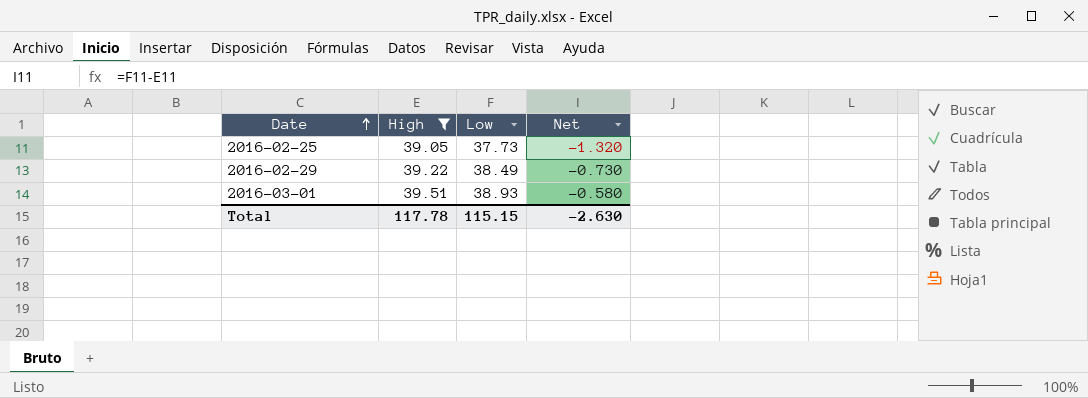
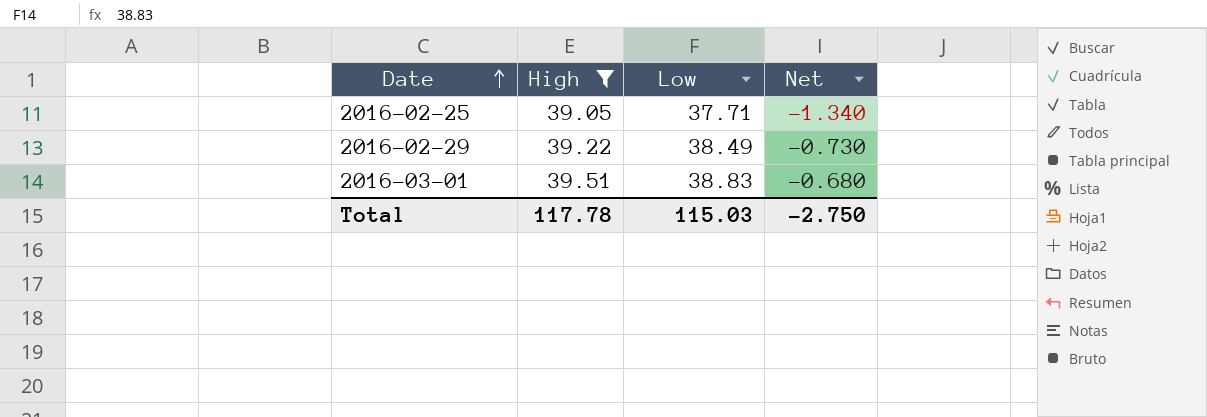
2016-02-25 | Low: 37.73 -> 37.71
2016-02-25 | Net: -1.320 -> -1.340
2016-03-01 | Low: 38.93 -> 38.83
2016-03-01 | Net: -0.580 -> -0.680
Total | Low: 115.15 -> 115.03
Total | Net: -2.630 -> -2.750

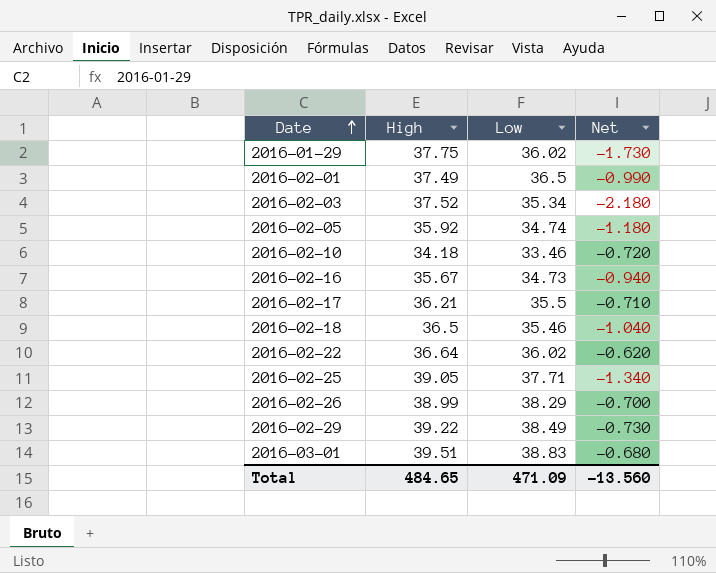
filter: High >= 39.05 -> none
Total | High: 117.78 -> 484.65
Total | Low: 115.03 -> 471.09
Total | Net: -2.750 -> -13.560

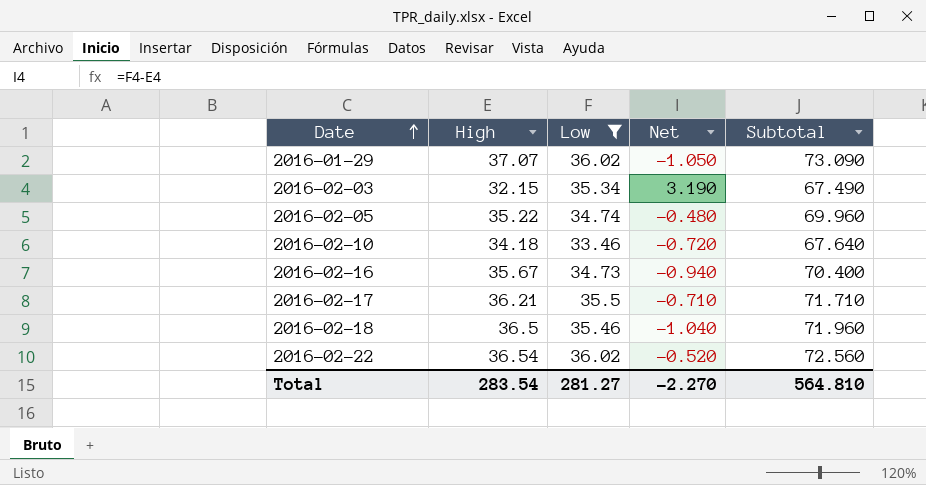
filter: none -> Low <= 36.02
column Subtotal | formula: none -> [High] + [Low]
2016-01-29 | High: 37.75 -> 37.07
2016-01-29 | Net: -1.730 -> -1.050
2016-02-03 | High: 37.52 -> 32.15
2016-02-03 | Net: -2.180 -> 3.190
2016-02-05 | High: 35.92 -> 35.22
2016-02-05 | Net: -1.180 -> -0.480
2016-02-22 | High: 36.64 -> 36.54
2016-02-22 | Net: -0.620 -> -0.520
Total | High: 484.65 -> 283.54
Total | Low: 471.09 -> 281.27
Total | Net: -13.560 -> -2.270

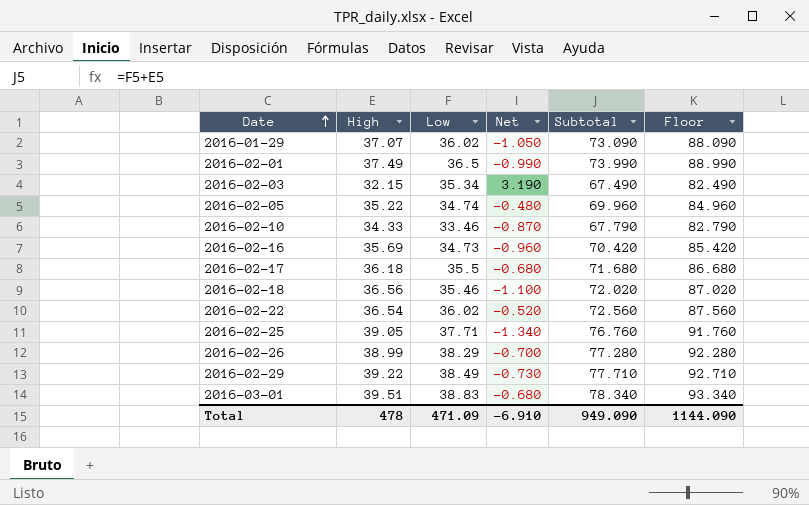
filter: Low <= 36.02 -> none
column Floor | formula: none -> [Subtotal] + 15
2016-02-10 | High: 34.18 -> 34.33
2016-02-10 | Net: -0.720 -> -0.870
2016-02-10 | Subtotal: 67.640 -> 67.790
2016-02-16 | High: 35.67 -> 35.69
2016-02-16 | Net: -0.940 -> -0.960
2016-02-16 | Subtotal: 70.400 -> 70.420
2016-02-17 | High: 36.21 -> 36.18
2016-02-17 | Net: -0.710 -> -0.680
2016-02-17 | Subtotal: 71.710 -> 71.680
2016-02-18 | High: 36.5 -> 36.56
2016-02-18 | Net: -1.040 -> -1.100
2016-02-18 | Subtotal: 71.960 -> 72.020
Total | High: 283.54 -> 478
Total | Low: 281.27 -> 471.09
Total | Net: -2.270 -> -6.910
Total | Subtotal: 564.810 -> 949.090

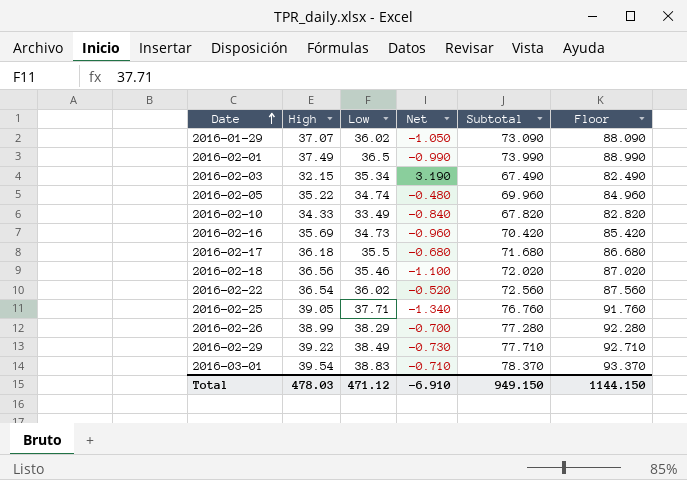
2016-02-10 | Low: 33.46 -> 33.49
2016-02-10 | Net: -0.870 -> -0.840
2016-02-10 | Subtotal: 67.790 -> 67.820
2016-02-10 | Floor: 82.790 -> 82.820
2016-03-01 | High: 39.51 -> 39.54
2016-03-01 | Net: -0.680 -> -0.710
2016-03-01 | Subtotal: 78.340 -> 78.370
2016-03-01 | Floor: 93.340 -> 93.370
Total | High: 478 -> 478.03
Total | Low: 471.09 -> 471.12
Total | Subtotal: 949.090 -> 949.150
Total | Floor: 1144.090 -> 1144.150

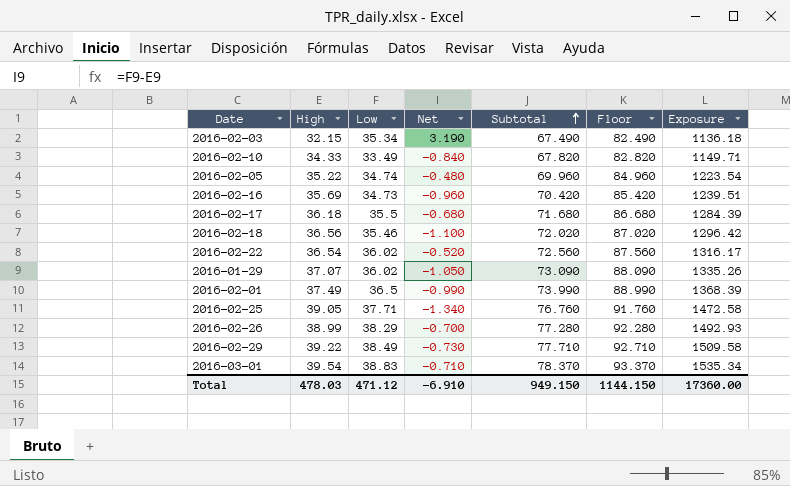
row order: Date ascending -> Subtotal ascending
column Exposure | formula: none -> [High] * [Low]

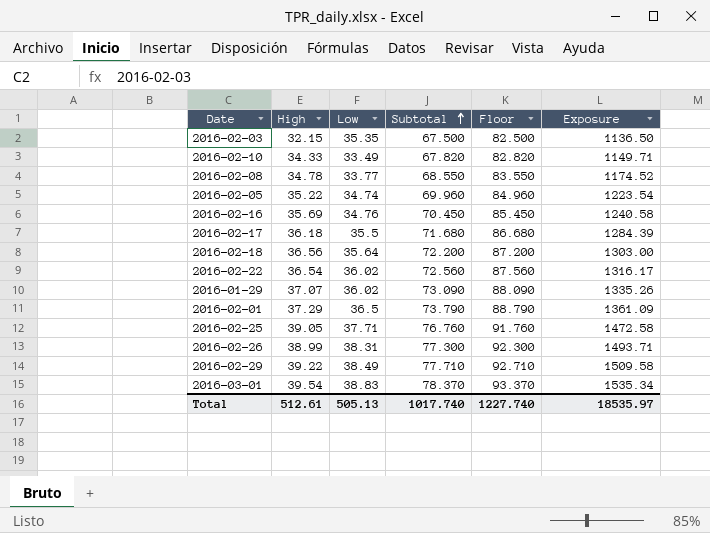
column Net | formula: [Low] - [High] -> none
2016-02-03 | Low: 35.34 -> 35.35
2016-02-03 | Subtotal: 67.490 -> 67.500
2016-02-03 | Floor: 82.490 -> 82.500
2016-02-03 | Exposure: 1136.18 -> 1136.50
row 2016-02-08: none -> 34.78 | 33.77 | 68.550 | 83.550 | 1174.52
2016-02-16 | Low: 34.73 -> 34.76
2016-02-16 | Subtotal: 70.420 -> 70.450
2016-02-16 | Floor: 85.420 -> 85.450
2016-02-16 | Exposure: 1239.51 -> 1240.58
2016-02-18 | Low: 35.46 -> 35.64
2016-02-18 | Subtotal: 72.020 -> 72.200
2016-02-18 | Floor: 87.020 -> 87.200
2016-02-18 | Exposure: 1296.42 -> 1303.00
2016-02-01 | High: 37.49 -> 37.29
2016-02-01 | Subtotal: 73.990 -> 73.790
2016-02-01 | Floor: 88.990 -> 88.790
2016-02-01 | Exposure: 1368.39 -> 1361.09
2016-02-26 | Low: 38.29 -> 38.31
2016-02-26 | Subtotal: 77.280 -> 77.300
2016-02-26 | Floor: 92.280 -> 92.300
2016-02-26 | Exposure: 1492.93 -> 1493.71
Total | High: 478.03 -> 512.61
Total | Low: 471.12 -> 505.13
Total | Subtotal: 949.150 -> 1017.740
Total | Floor: 1144.150 -> 1227.740
Total | Exposure: 17360.00 -> 18535.97

